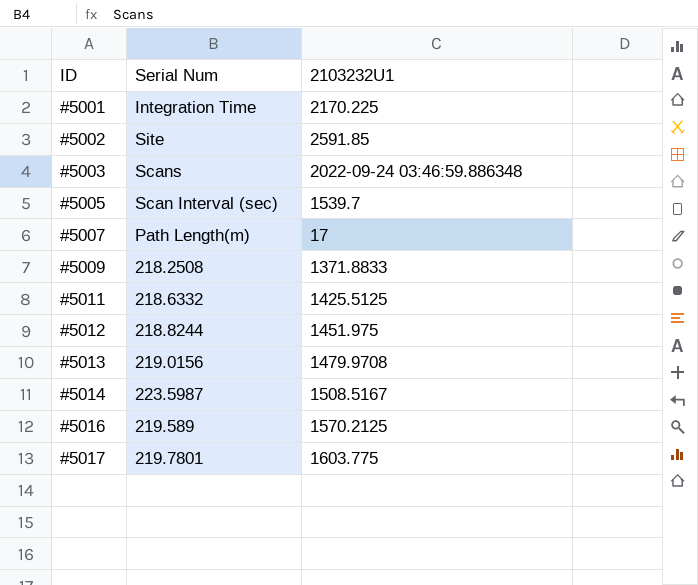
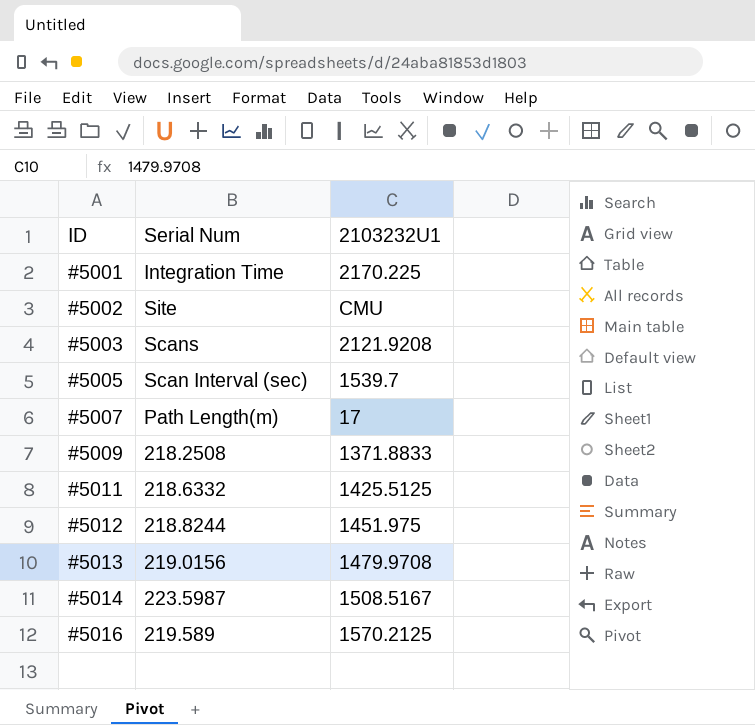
row #5017: 219.7801 | 1603.775 -> none
#5002 | 2103232U1: 2591.85 -> CMU
#5003 | 2103232U1: 2022-09-24 03:46:59.886348 -> 2121.9208

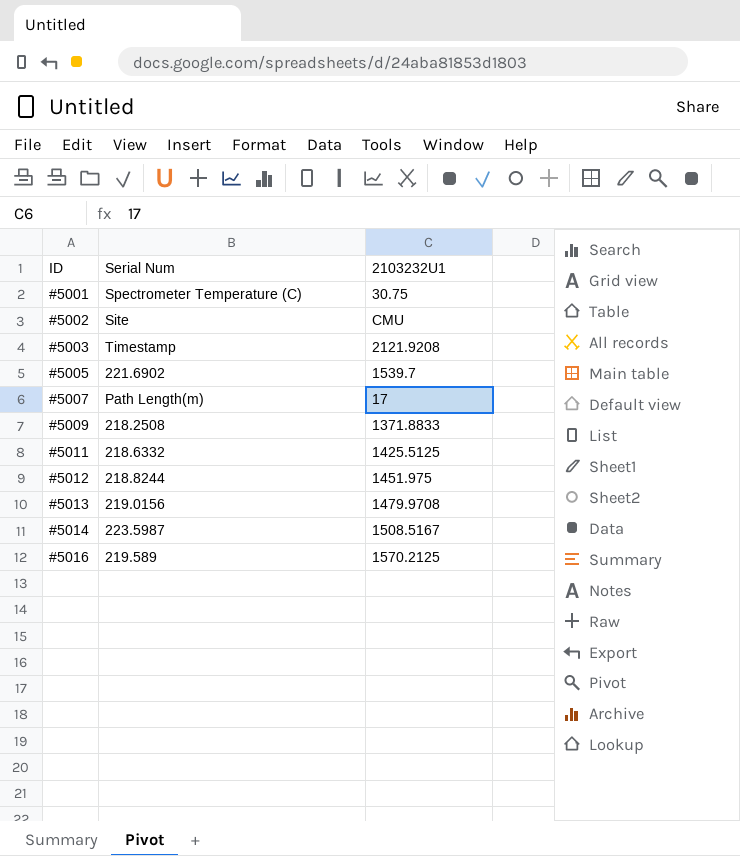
#5001 | Serial Num: Integration Time -> Spectrometer Temperature (C)
#5001 | 2103232U1: 2170.225 -> 30.75
#5003 | Serial Num: Scans -> Timestamp
#5005 | Serial Num: Scan Interval (sec) -> 221.6902

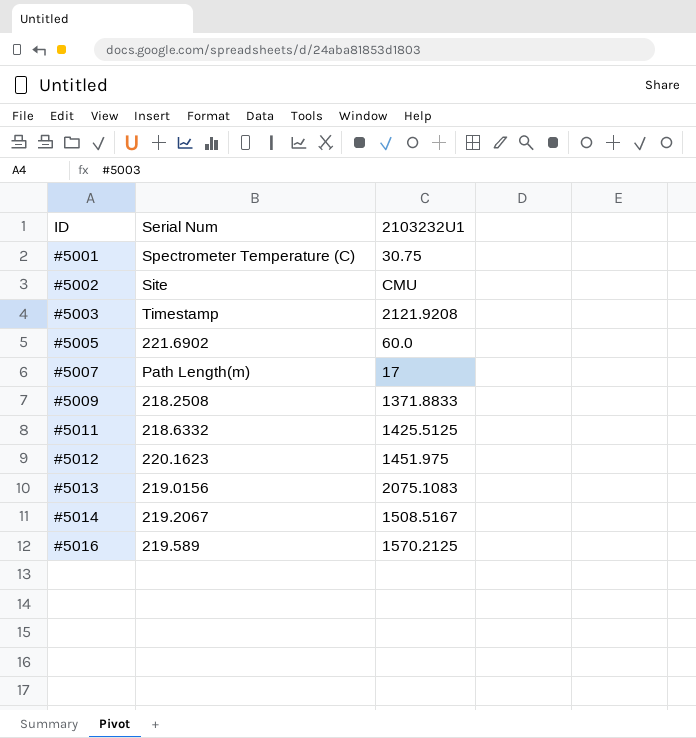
#5005 | 2103232U1: 1539.7 -> 60.0
#5012 | Serial Num: 218.8244 -> 220.1623
#5013 | 2103232U1: 1479.9708 -> 2075.1083
#5014 | Serial Num: 223.5987 -> 219.2067

